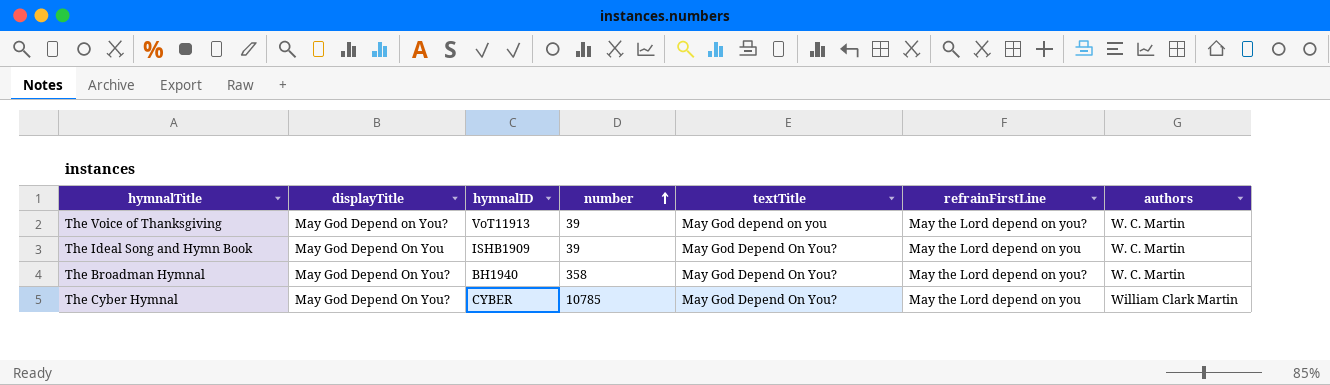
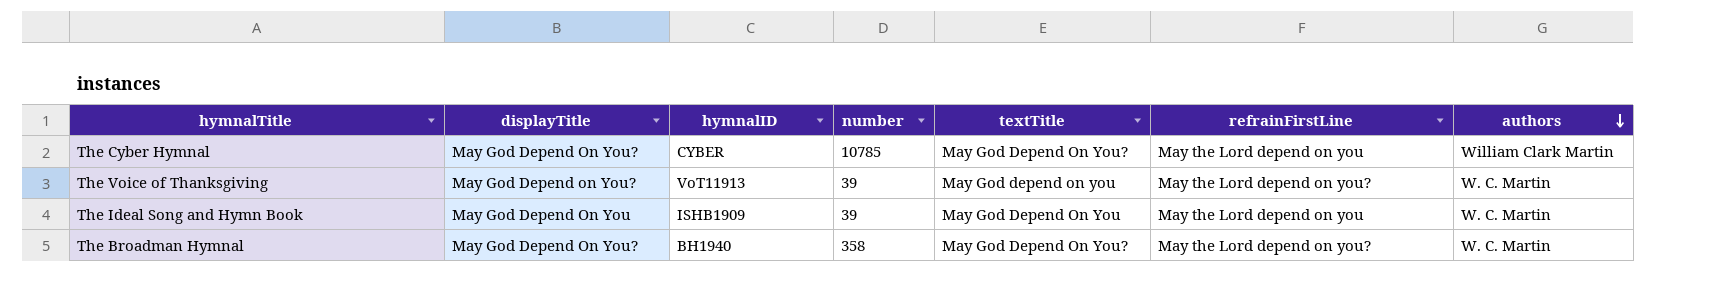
row order: number ascending -> authors descending
The Ideal Song and Hymn Book | textTitle: May God Depend On You? -> May God Depend On You

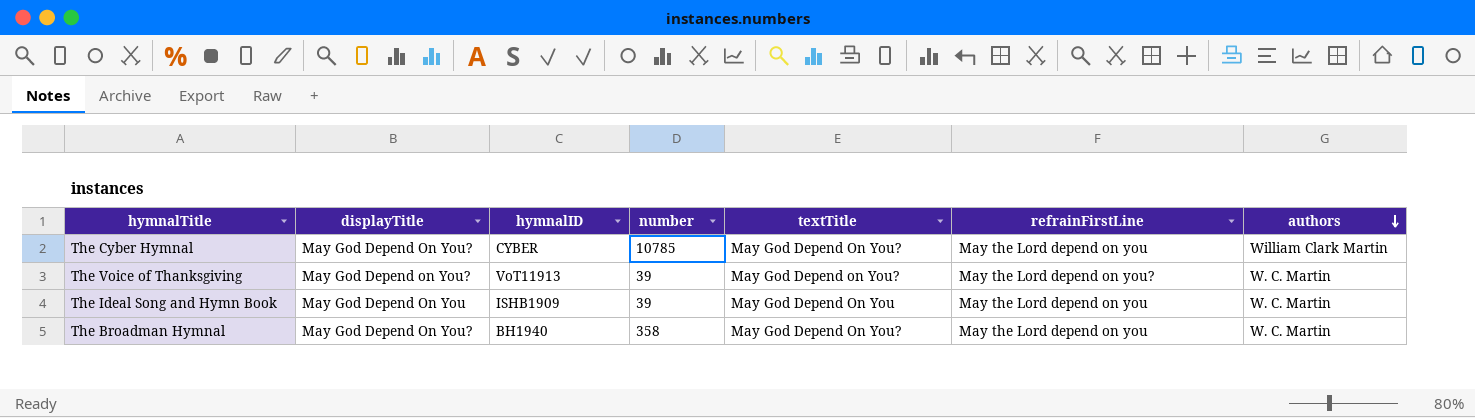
The Voice of Thanksgiving | textTitle: May God depend on you -> May God Depend on You?
The Broadman Hymnal | refrainFirstLine: May the Lord depend on you? -> May the Lord depend on you

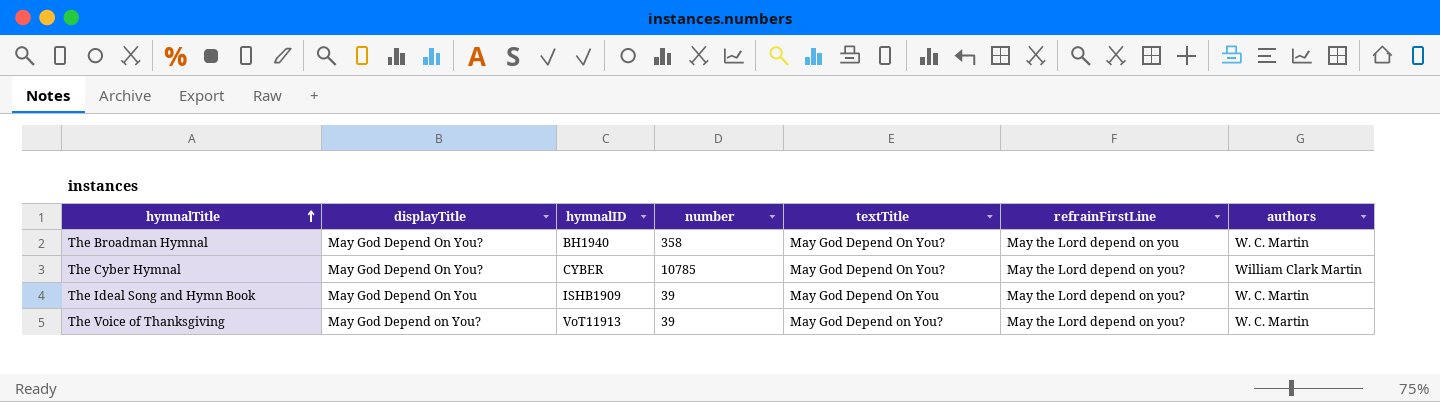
row order: authors descending -> hymnalTitle ascending
The Cyber Hymnal | refrainFirstLine: May the Lord depend on you -> May the Lord depend on you?
The Ideal Song and Hymn Book | refrainFirstLine: May the Lord depend on you -> May the Lord depend on you?

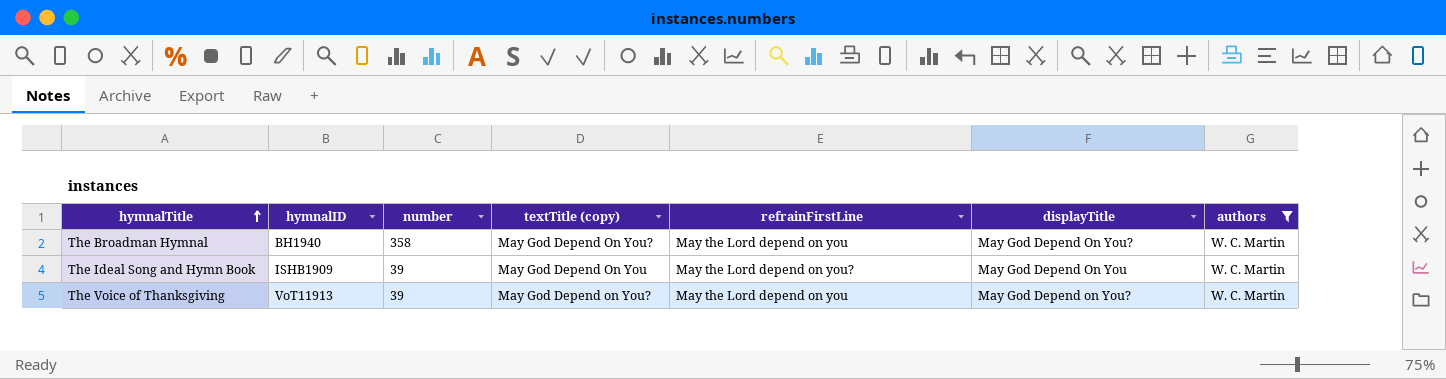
filter: none -> authors = W. C. Martin
column name: textTitle -> textTitle (copy)
column displayTitle | position: 2 -> 6
The Voice of Thanksgiving | refrainFirstLine: May the Lord depend on you? -> May the Lord depend on you

